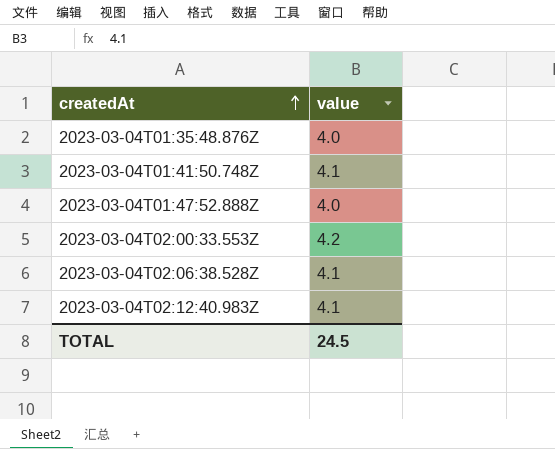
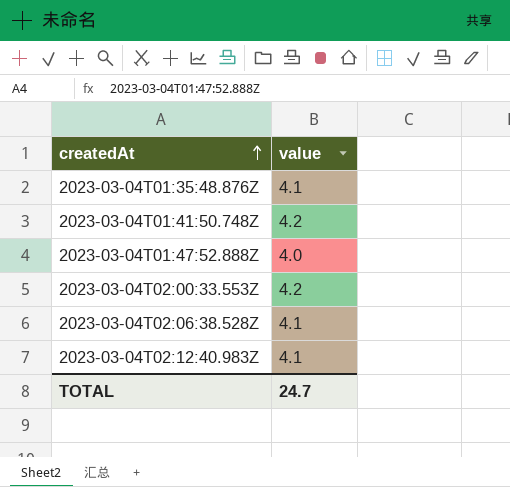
2023-03-04T01:35:48.876Z | value: 4.0 -> 4.1
2023-03-04T01:41:50.748Z | value: 4.1 -> 4.2
TOTAL | value: 24.5 -> 24.7

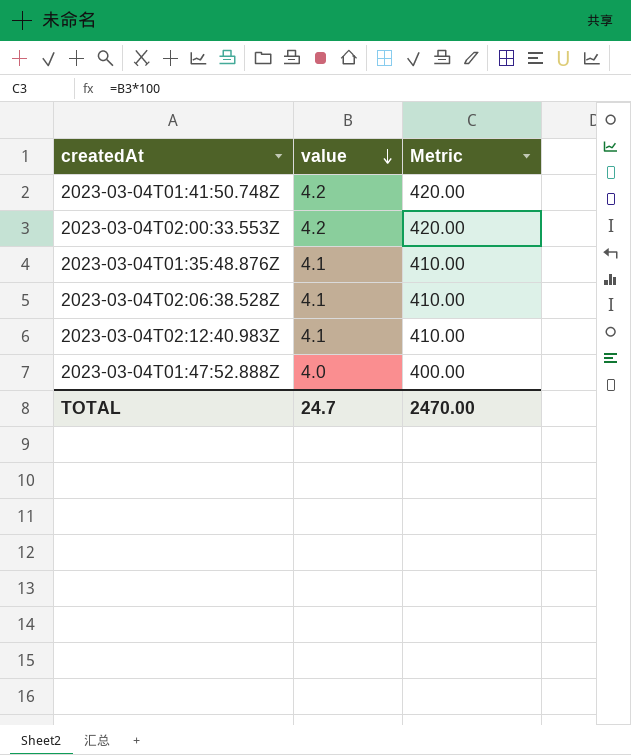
row order: createdAt ascending -> value descending
column Metric | formula: none -> [value] * 100

